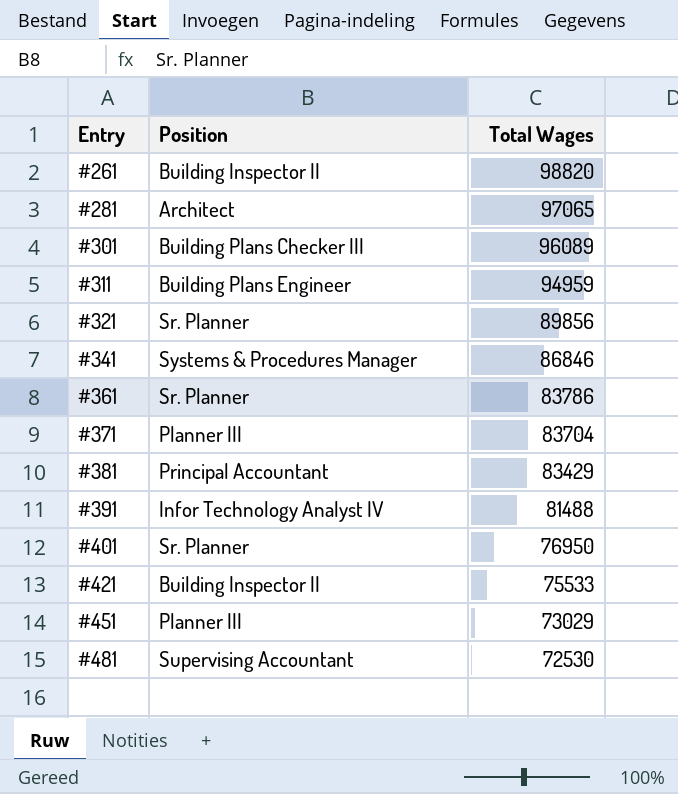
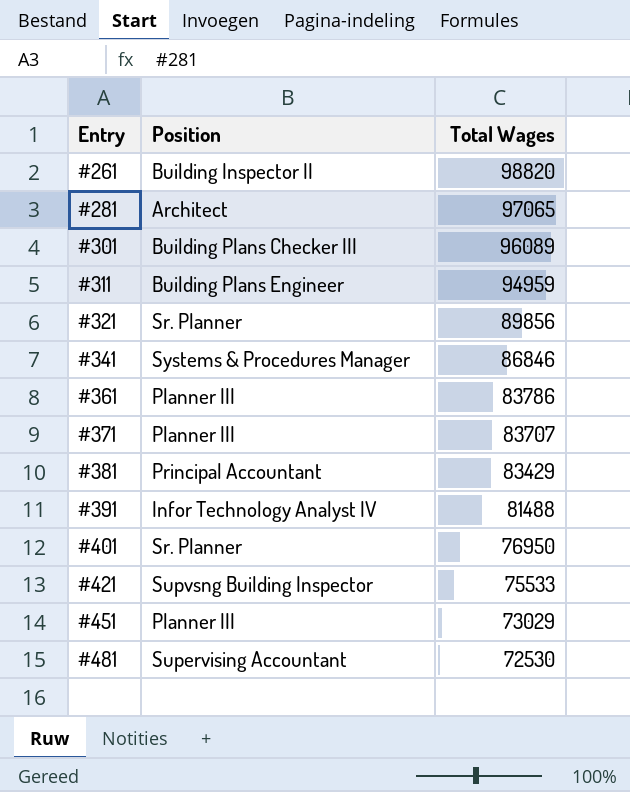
#361 | Position: Sr. Planner -> Planner III
#371 | Total Wages: 83704 -> 83707
#421 | Position: Building Inspector II -> Supvsng Building Inspector

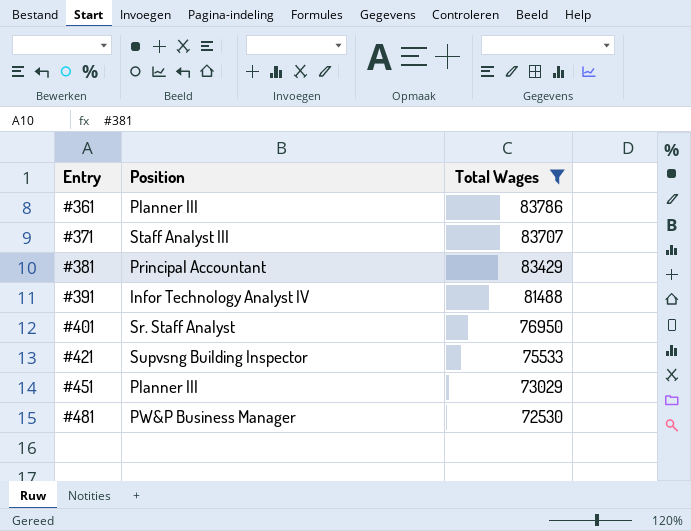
filter: none -> Total Wages <= 83786
#371 | Position: Planner III -> Staff Analyst III
#401 | Position: Sr. Planner -> Sr. Staff Analyst
#481 | Position: Supervising Accountant -> PW&P Business Manager

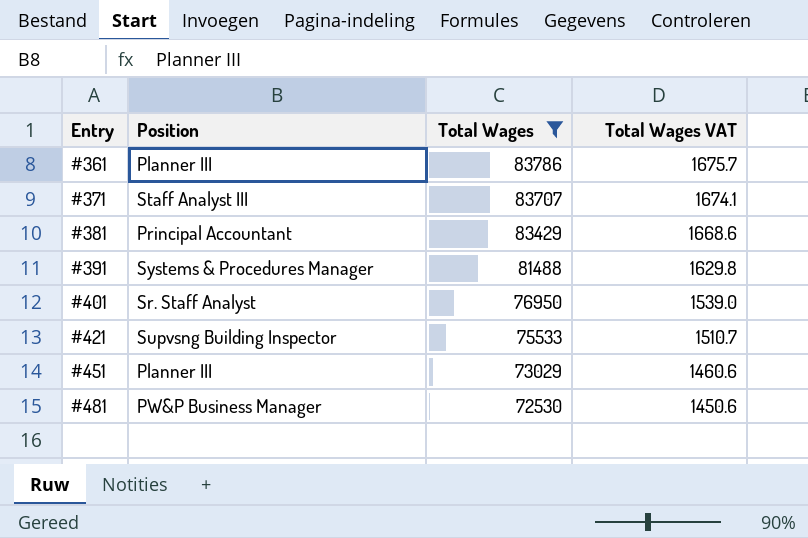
column Total Wages VAT | formula: none -> [Total Wages] * 0.02
#391 | Position: Infor Technology Analyst IV -> Systems & Procedures Manager

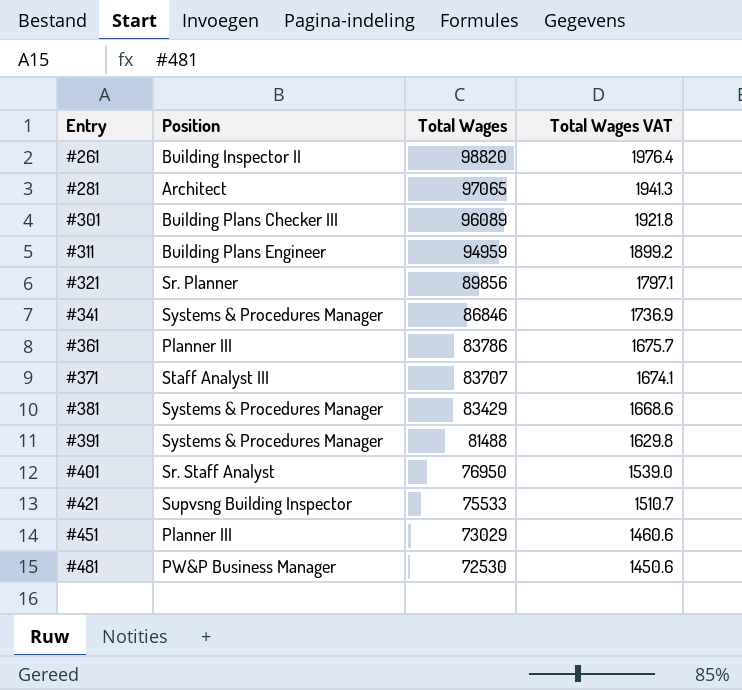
filter: Total Wages <= 83786 -> none
#381 | Position: Principal Accountant -> Systems & Procedures Manager

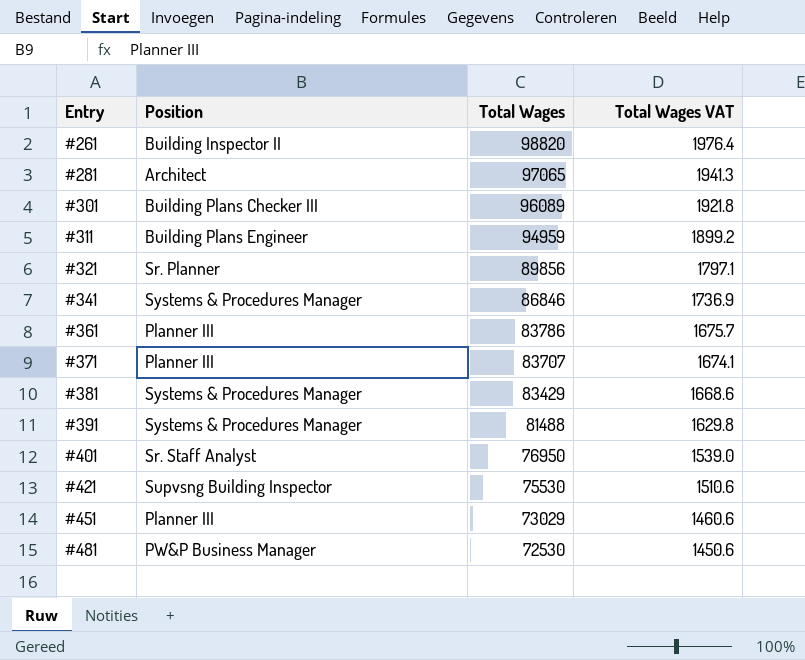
#371 | Position: Staff Analyst III -> Planner III
#421 | Total Wages: 75533 -> 75530
#421 | Total Wages VAT: 1510.7 -> 1510.6

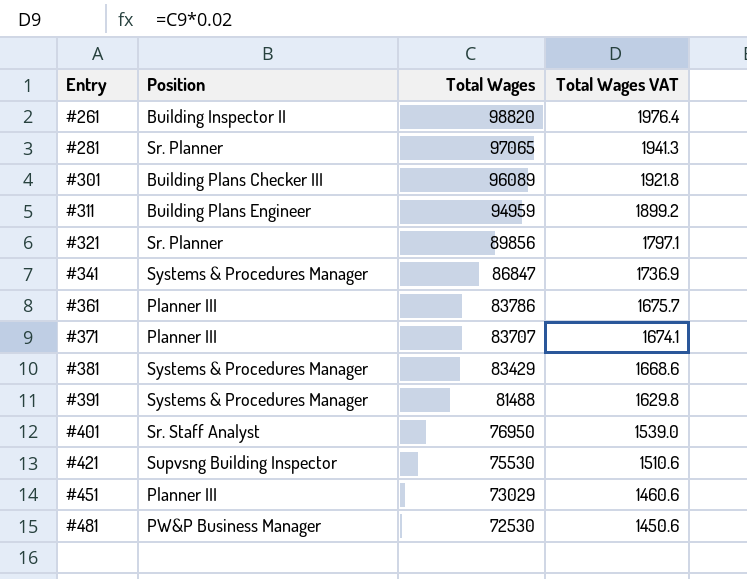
#281 | Position: Architect -> Sr. Planner
#341 | Total Wages: 86846 -> 86847

